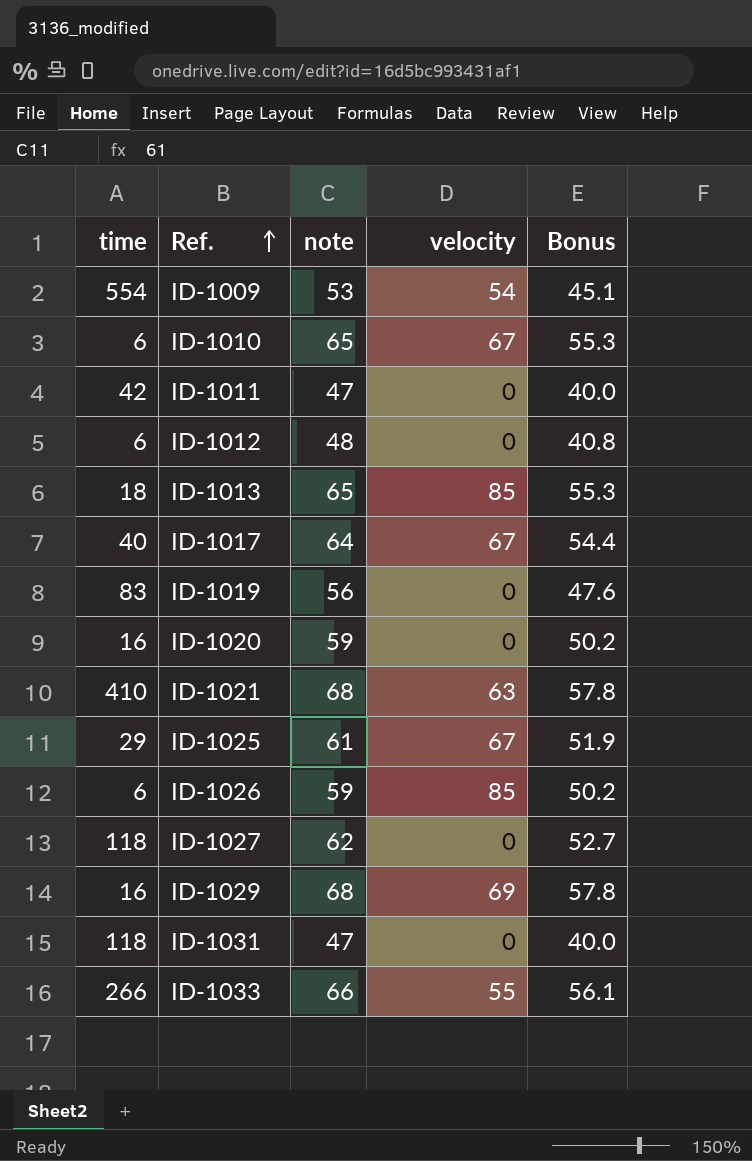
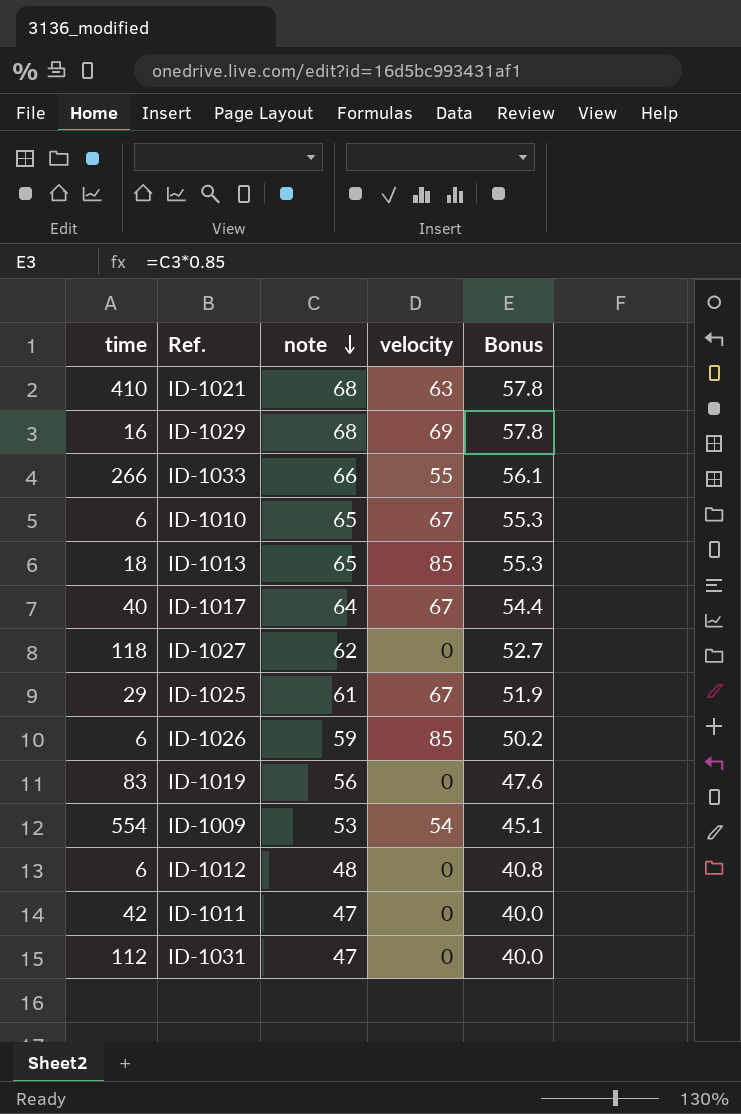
row order: Ref. ascending -> note descending
row ID-1020: 16 | 59 | 0 | 50.2 -> none
ID-1031 | time: 118 -> 112

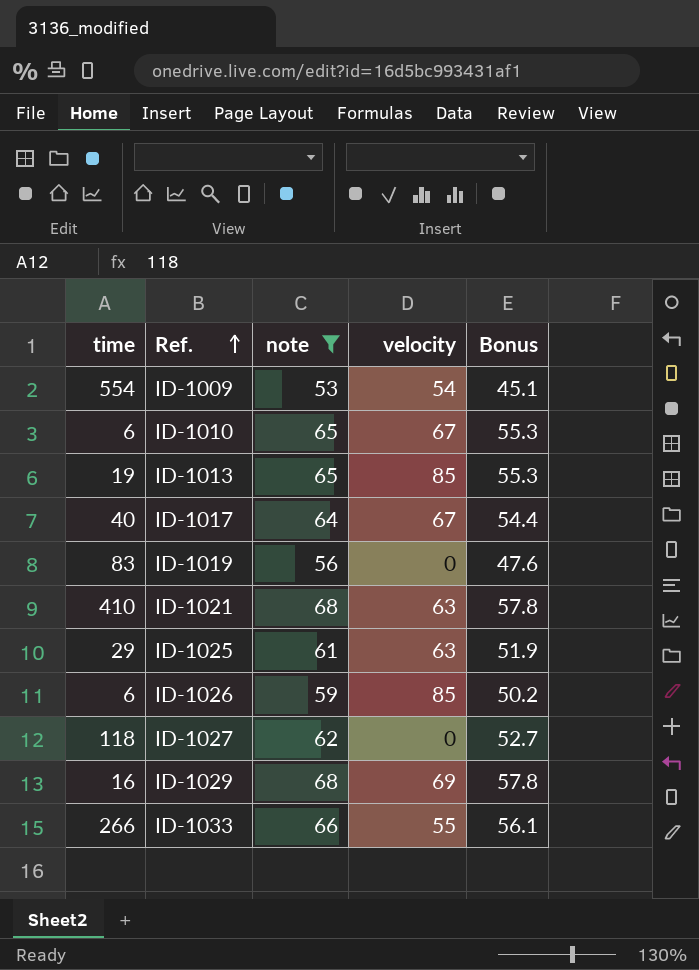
filter: none -> note >= 53
row order: note descending -> Ref. ascending
ID-1013 | time: 18 -> 19
ID-1025 | velocity: 67 -> 63

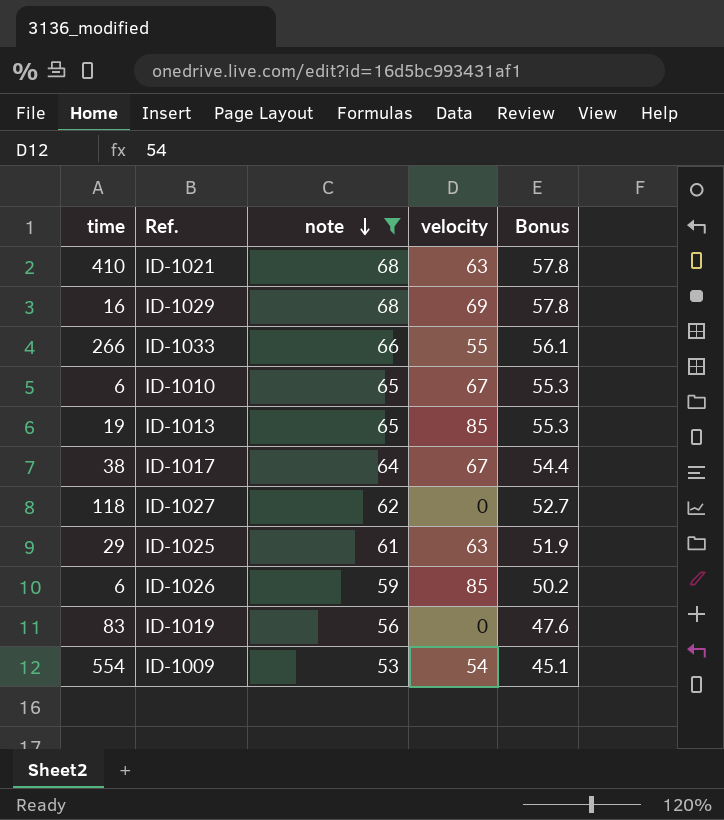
row order: Ref. ascending -> note descending
ID-1017 | time: 40 -> 38

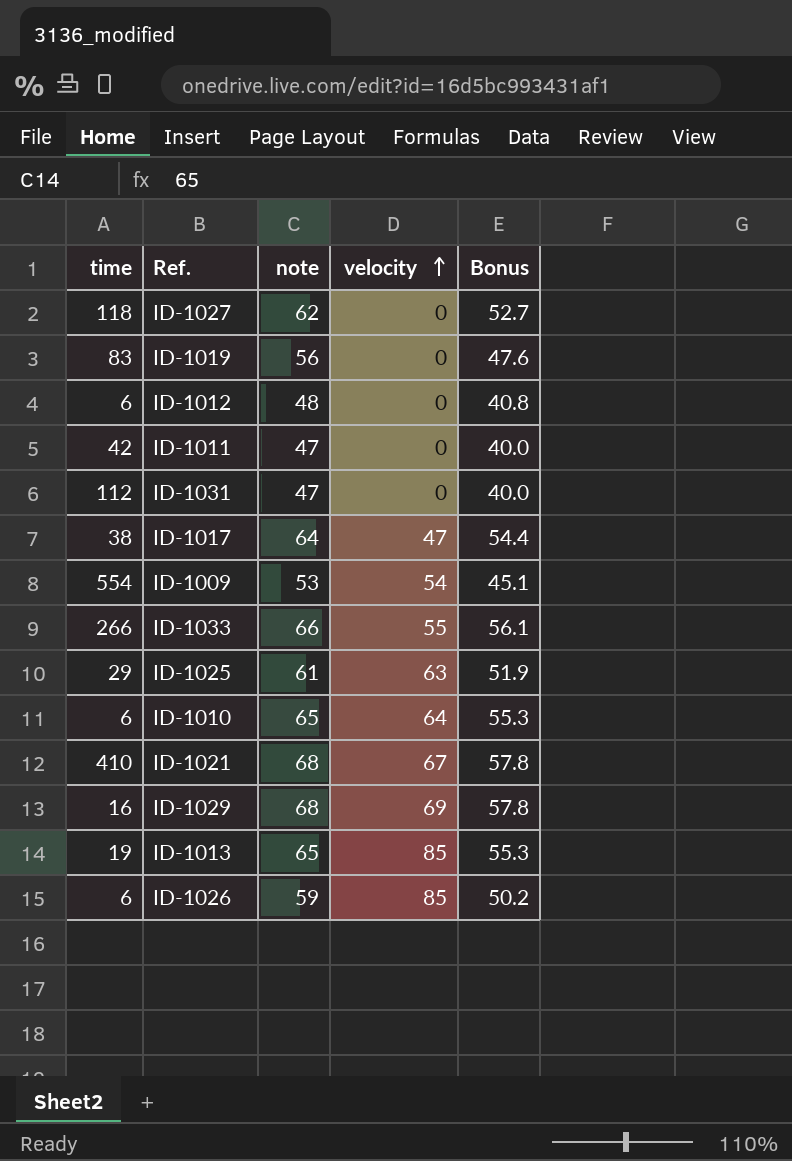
filter: note >= 53 -> none
row order: note descending -> velocity ascending
ID-1017 | velocity: 67 -> 47
ID-1010 | velocity: 67 -> 64
ID-1021 | velocity: 63 -> 67

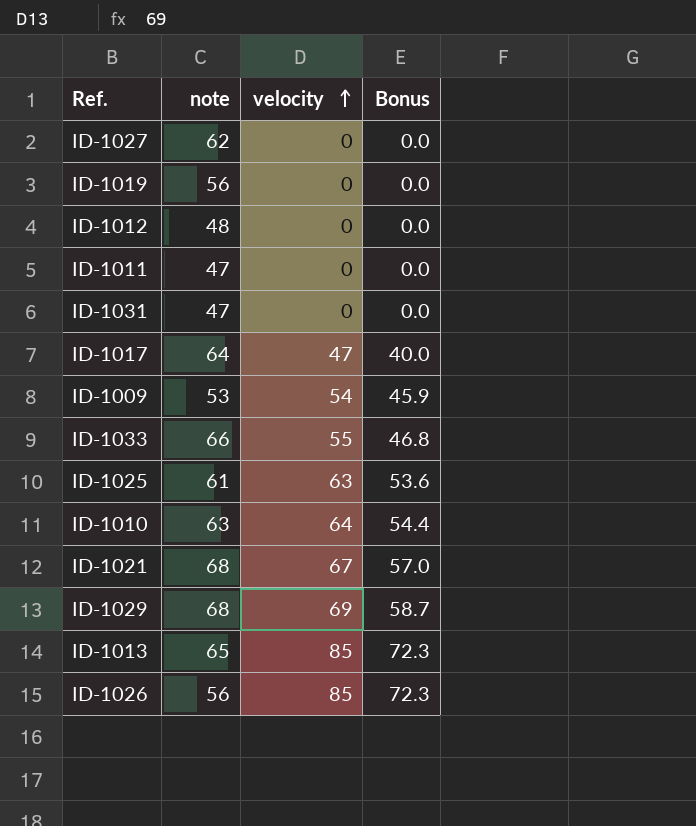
column time | position: 1 -> none
column Bonus | formula: [note] * 0.85 -> [velocity] * 0.85
ID-1010 | note: 65 -> 63
ID-1026 | note: 59 -> 56

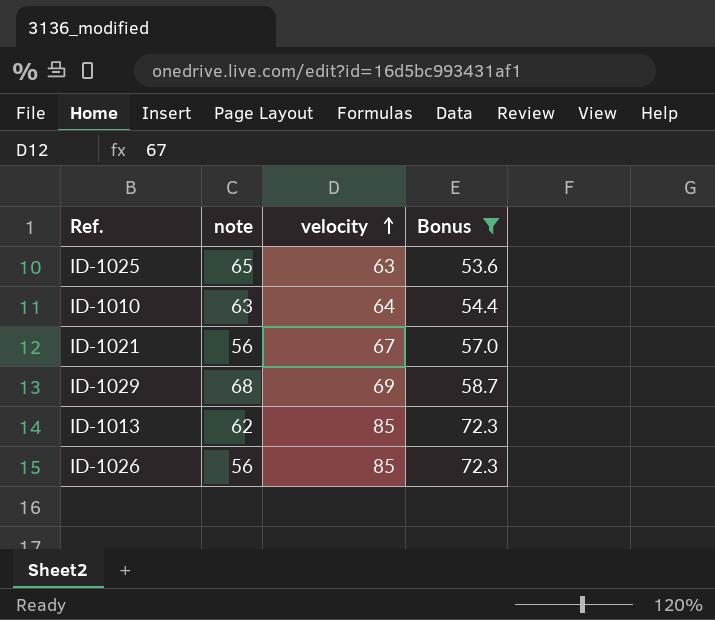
filter: none -> Bonus >= 53.6
ID-1025 | note: 61 -> 65
ID-1021 | note: 68 -> 56
ID-1013 | note: 65 -> 62

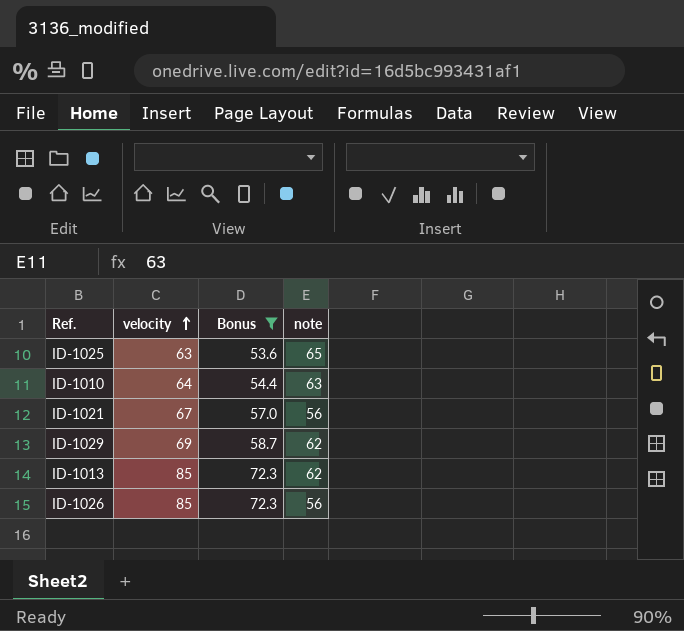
column note | position: 2 -> 4
ID-1029 | note: 68 -> 62

